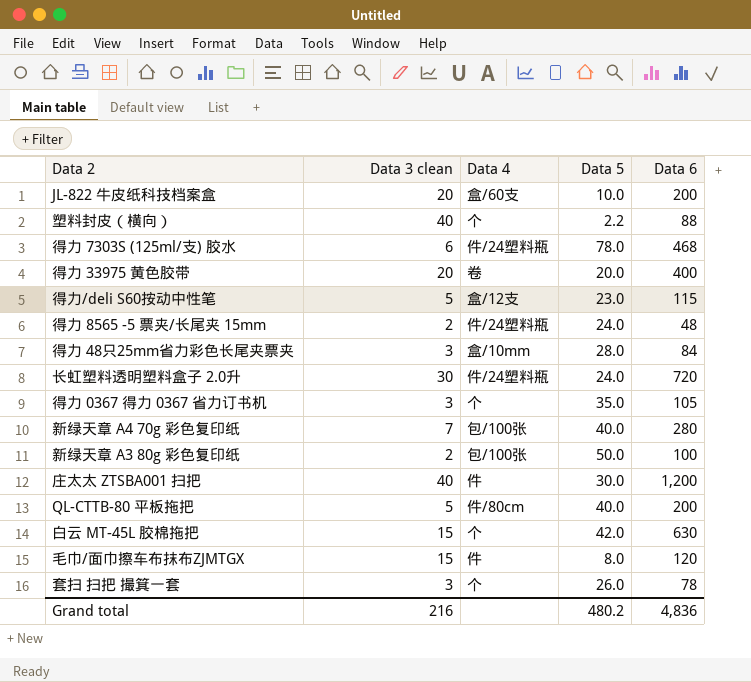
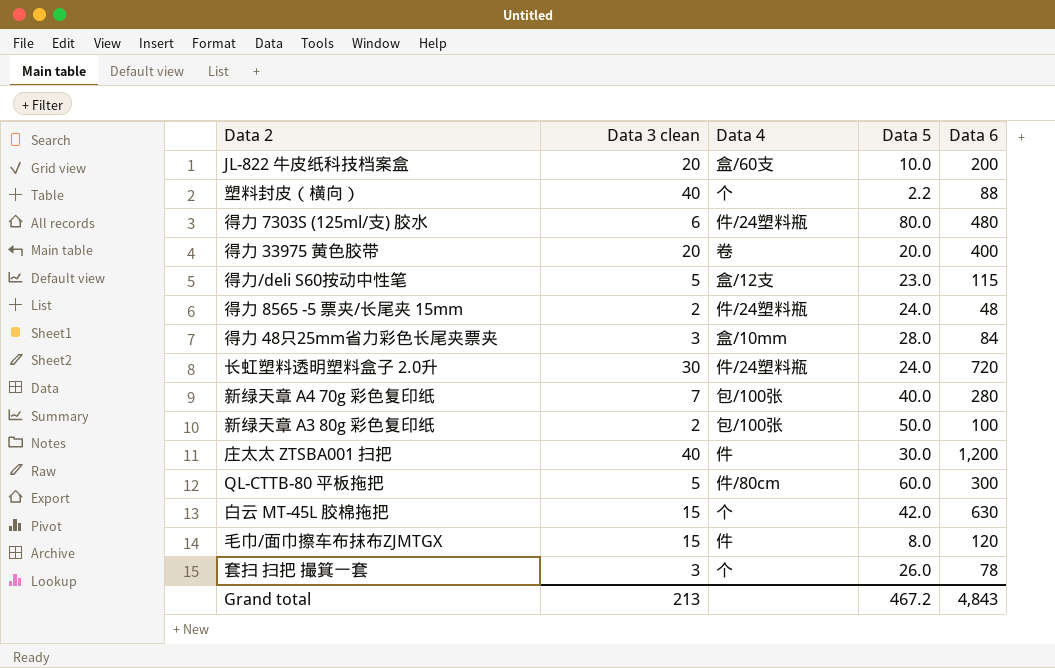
row 得力 0367 得力 0367 省力订书机: 3 | 个 | 35.0 | 105 -> none
得力 7303S (125ml/支) 胶水 | Data 5: 78.0 -> 80.0
得力 7303S (125ml/支) 胶水 | Data 6: 468 -> 480
QL-CTTB-80 平板拖把 | Data 5: 40.0 -> 60.0
QL-CTTB-80 平板拖把 | Data 6: 200 -> 300
Grand total | Data 3 clean: 216 -> 213
Grand total | Data 5: 480.2 -> 467.2
Grand total | Data 6: 4,836 -> 4,843

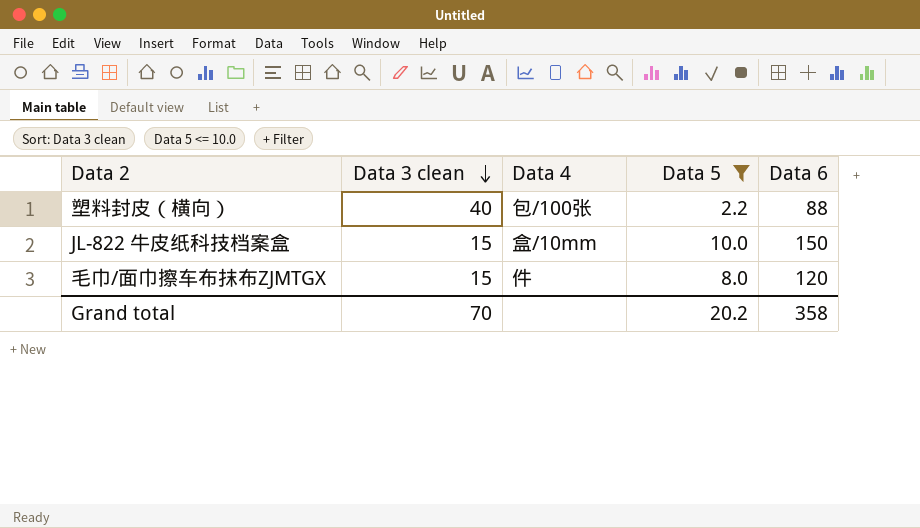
filter: none -> Data 5 <= 10.0
row order: none -> Data 3 clean descending
塑料封皮（横向） | Data 4: 个 -> 包/100张
JL-822 牛皮纸科技档案盒 | Data 3 clean: 20 -> 15
JL-822 牛皮纸科技档案盒 | Data 4: 盒/60支 -> 盒/10mm
JL-822 牛皮纸科技档案盒 | Data 6: 200 -> 150
Grand total | Data 3 clean: 213 -> 70
Grand total | Data 5: 467.2 -> 20.2
Grand total | Data 6: 4,843 -> 358

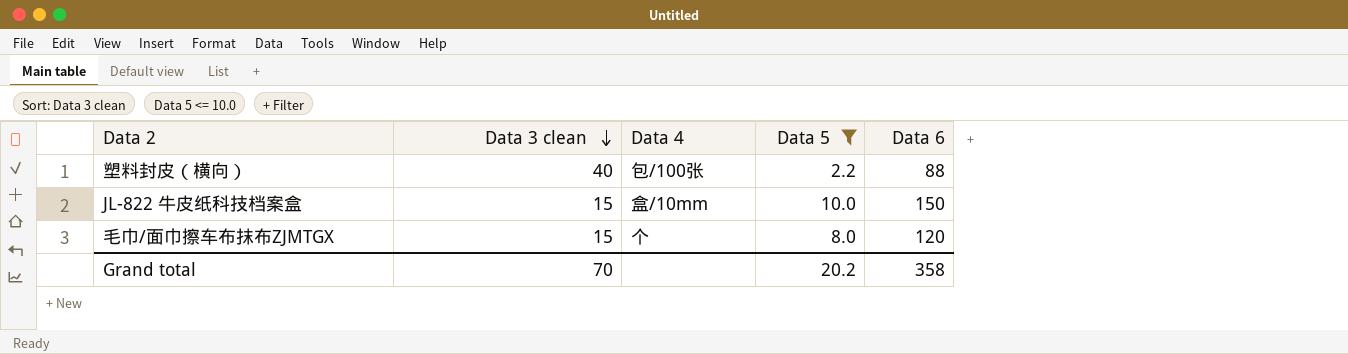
毛巾/面巾擦车布抹布ZJMTGX | Data 4: 件 -> 个

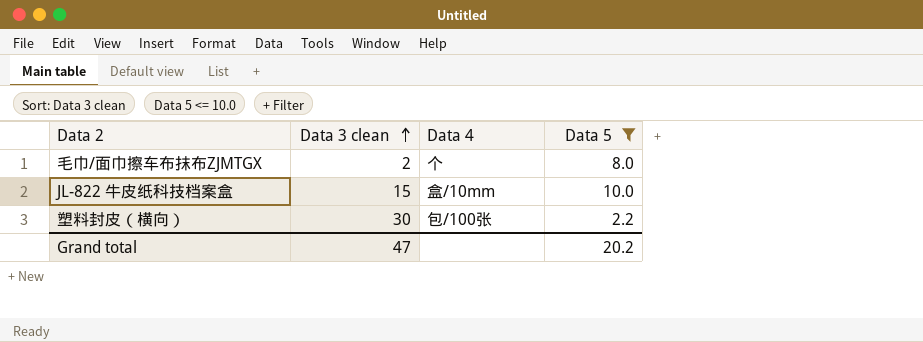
row order: Data 3 clean descending -> Data 3 clean ascending
column Data 6 | formula: [Data 3 clean] * [Data 5] -> none
毛巾/面巾擦车布抹布ZJMTGX | Data 3 clean: 15 -> 2
塑料封皮（横向） | Data 3 clean: 40 -> 30
Grand total | Data 3 clean: 70 -> 47

